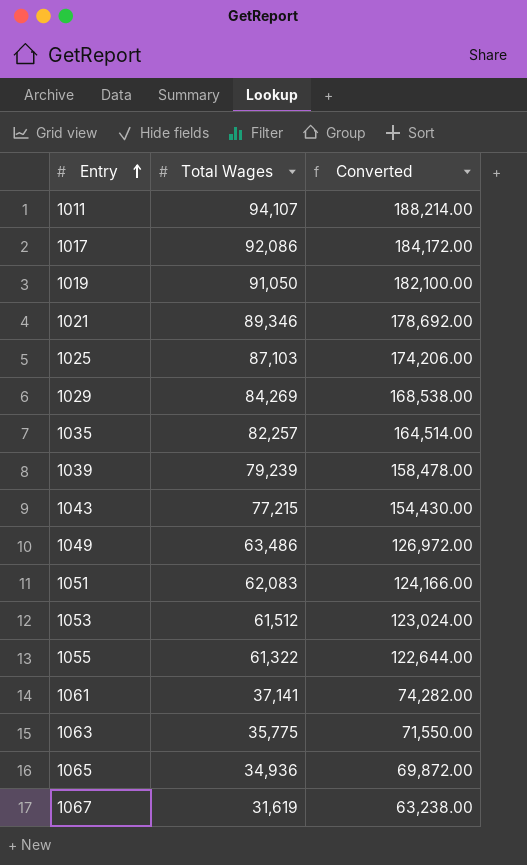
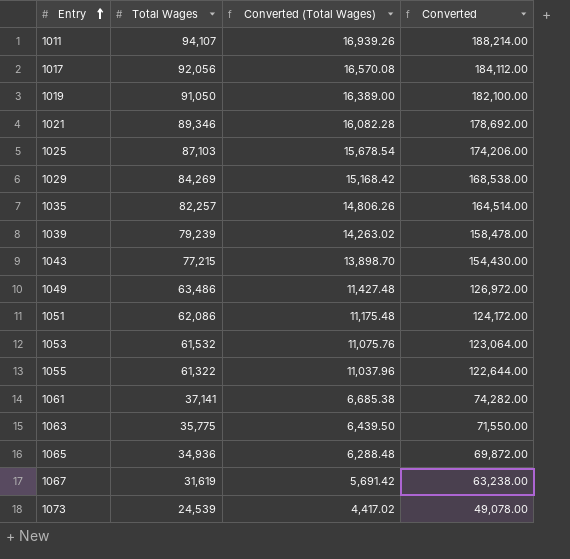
column Converted (Total Wages) | formula: none -> [Total Wages] * 0.18
1017 | Total Wages: 92,086 -> 92,056
1017 | Converted: 184,172.00 -> 184,112.00
1051 | Total Wages: 62,083 -> 62,086
1051 | Converted: 124,166.00 -> 124,172.00
1053 | Total Wages: 61,512 -> 61,532
1053 | Converted: 123,024.00 -> 123,064.00
row 1073: none -> 24,539 | 4,417.02 | 49,078.00

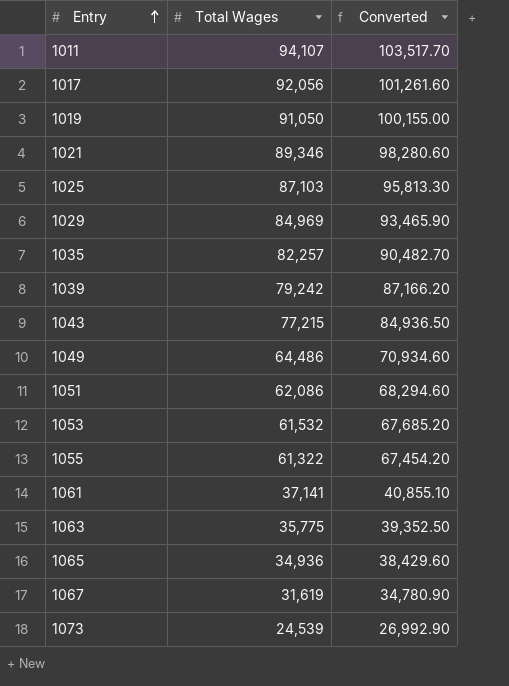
column Converted (Total Wages) | formula: [Total Wages] * 0.18 -> none
column Converted | formula: [Total Wages] * 2 -> [Total Wages] * 1.1
1029 | Total Wages: 84,269 -> 84,969
1039 | Total Wages: 79,239 -> 79,242
1049 | Total Wages: 63,486 -> 64,486

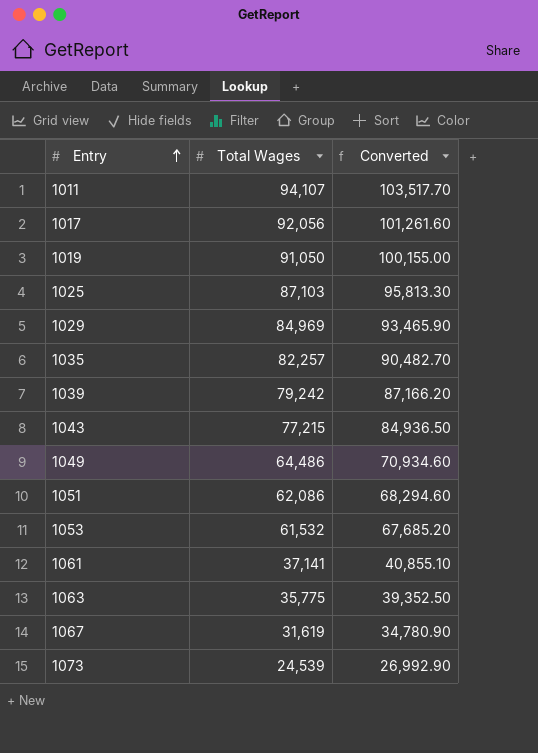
row 1021: 89,346 | 98,280.60 -> none
row 1055: 61,322 | 67,454.20 -> none
row 1065: 34,936 | 38,429.60 -> none

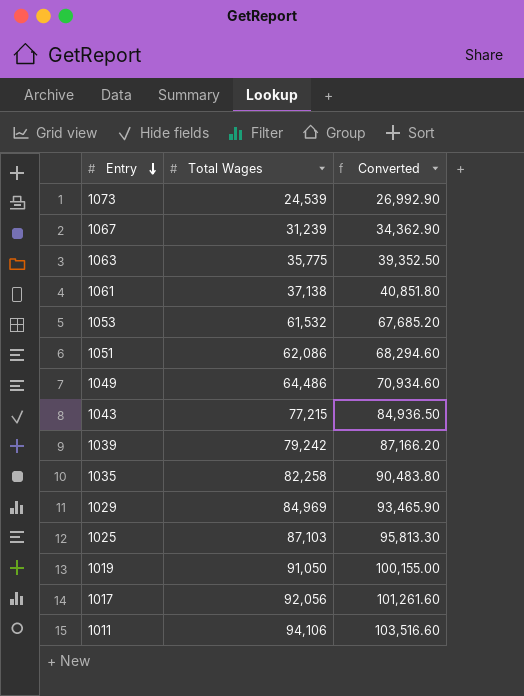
row order: Entry ascending -> Entry descending
1067 | Total Wages: 31,619 -> 31,239
1067 | Converted: 34,780.90 -> 34,362.90
1061 | Total Wages: 37,141 -> 37,138
1061 | Converted: 40,855.10 -> 40,851.80
1035 | Total Wages: 82,257 -> 82,258
1035 | Converted: 90,482.70 -> 90,483.80
1011 | Total Wages: 94,107 -> 94,106
1011 | Converted: 103,517.70 -> 103,516.60

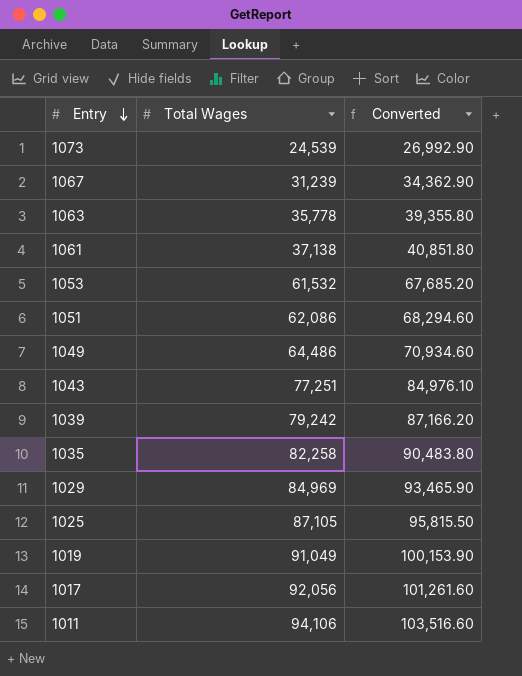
1063 | Total Wages: 35,775 -> 35,778
1063 | Converted: 39,352.50 -> 39,355.80
1043 | Total Wages: 77,215 -> 77,251
1043 | Converted: 84,936.50 -> 84,976.10
1025 | Total Wages: 87,103 -> 87,105
1025 | Converted: 95,813.30 -> 95,815.50
1019 | Total Wages: 91,050 -> 91,049
1019 | Converted: 100,155.00 -> 100,153.90

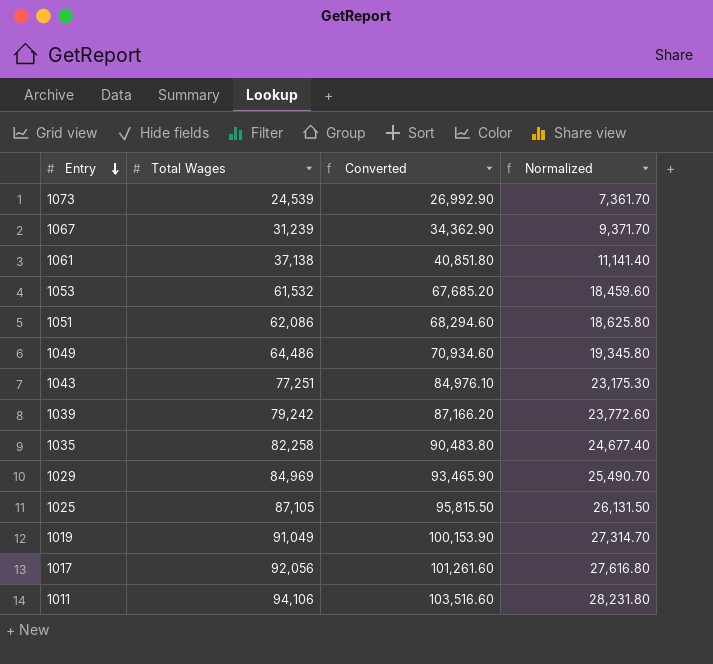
column Normalized | formula: none -> [Total Wages] * 0.3
row 1063: 35,778 | 39,355.80 -> none

